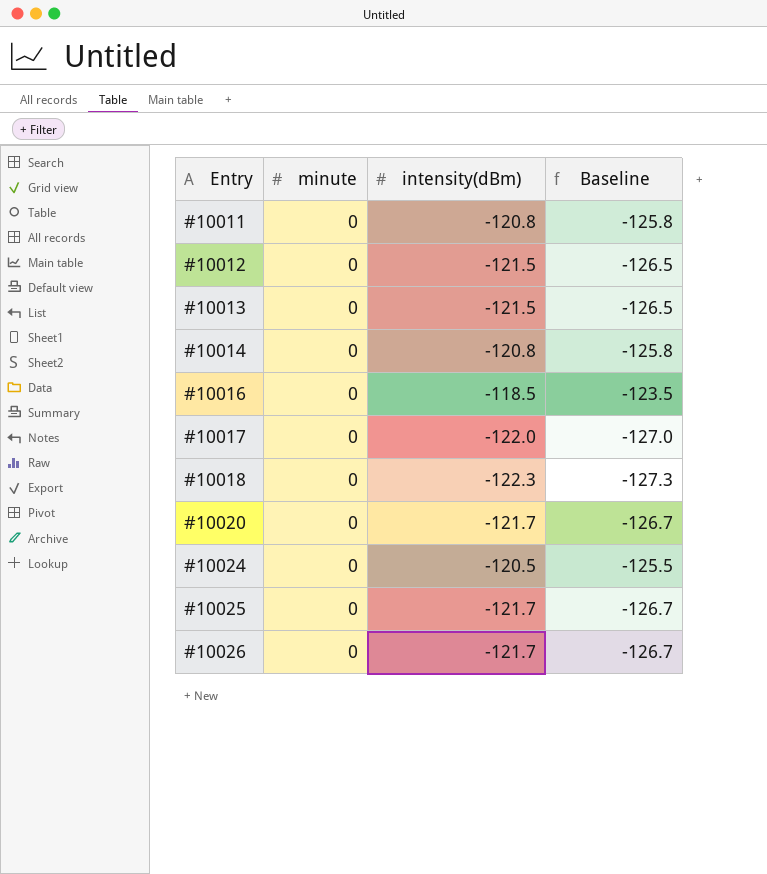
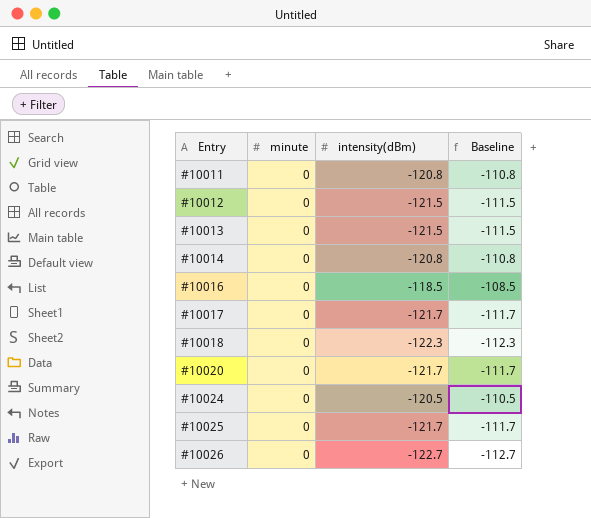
column Baseline | formula: [intensity(dBm)] - 5 -> [intensity(dBm)] + 10
#10017 | intensity(dBm): -122.0 -> -121.7
#10026 | intensity(dBm): -121.7 -> -122.7

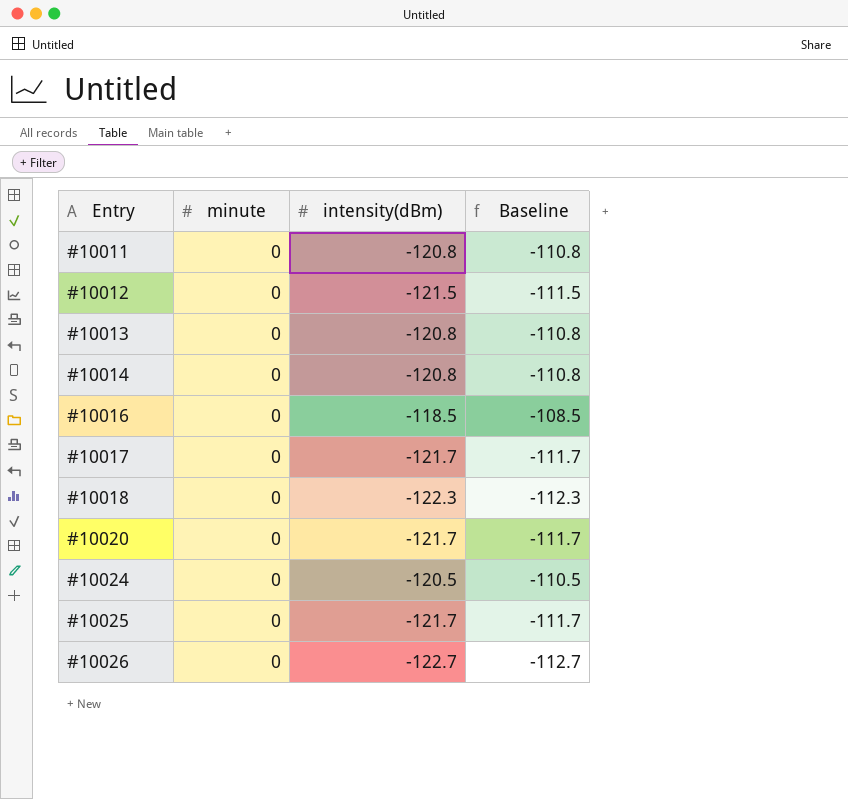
#10013 | intensity(dBm): -121.5 -> -120.8
#10013 | Baseline: -111.5 -> -110.8

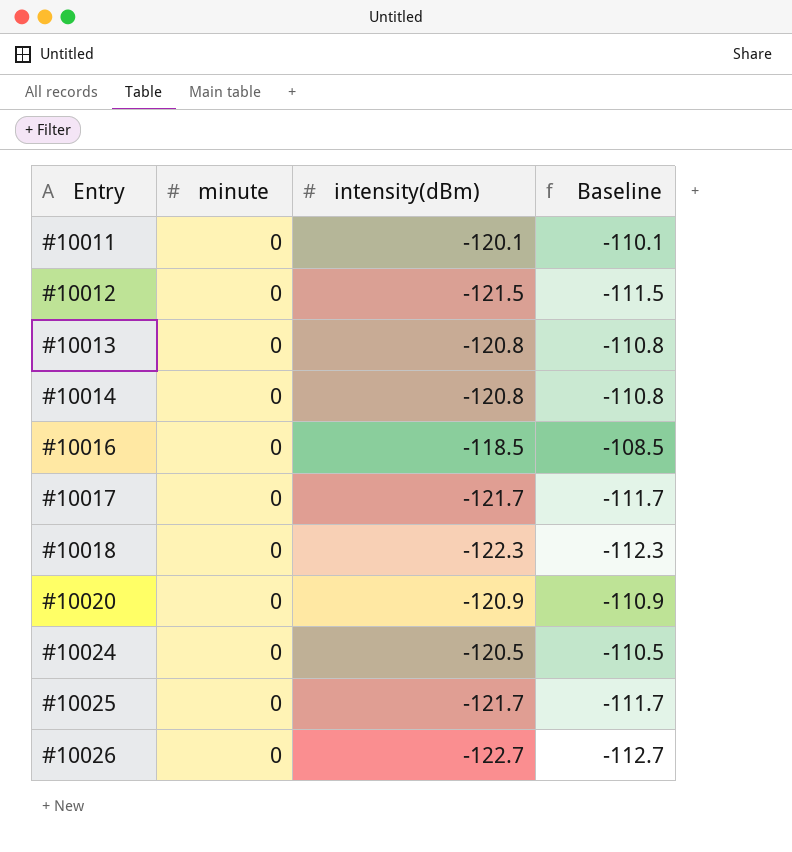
#10011 | intensity(dBm): -120.8 -> -120.1
#10011 | Baseline: -110.8 -> -110.1
#10020 | intensity(dBm): -121.7 -> -120.9
#10020 | Baseline: -111.7 -> -110.9

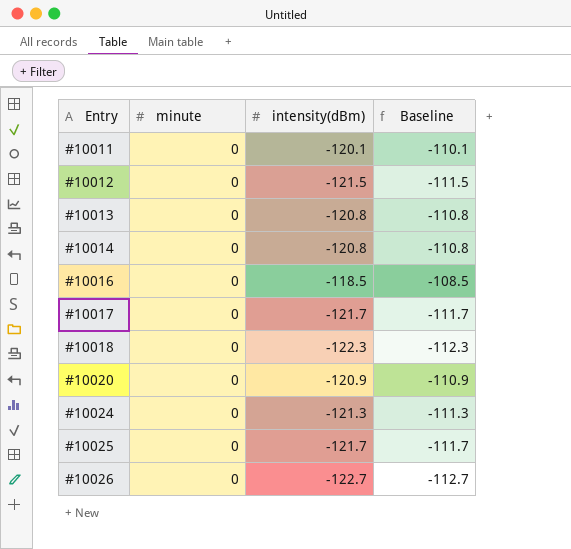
#10024 | intensity(dBm): -120.5 -> -121.3
#10024 | Baseline: -110.5 -> -111.3

